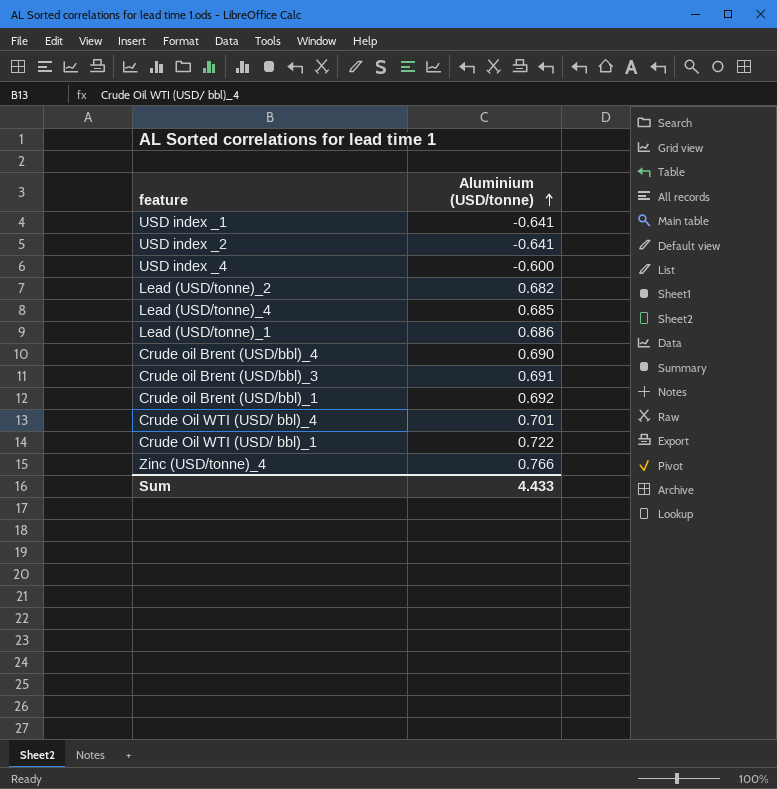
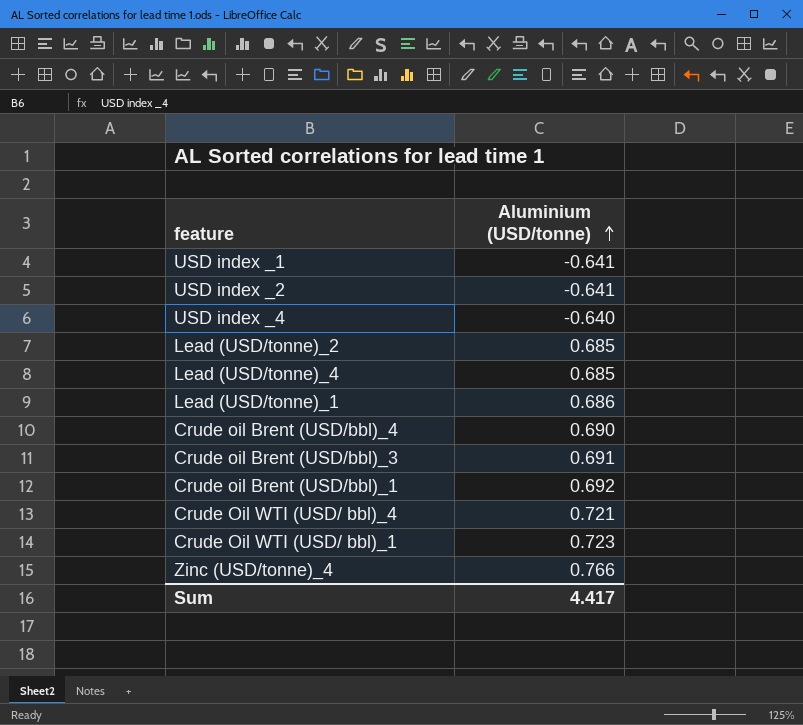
USD index _4 | Aluminium (USD/tonne): -0.600 -> -0.640
Lead (USD/tonne)_2 | Aluminium (USD/tonne): 0.682 -> 0.685
Crude Oil WTI (USD/ bbl)_4 | Aluminium (USD/tonne): 0.701 -> 0.721
Crude Oil WTI (USD/ bbl)_1 | Aluminium (USD/tonne): 0.722 -> 0.723
Sum | Aluminium (USD/tonne): 4.433 -> 4.417

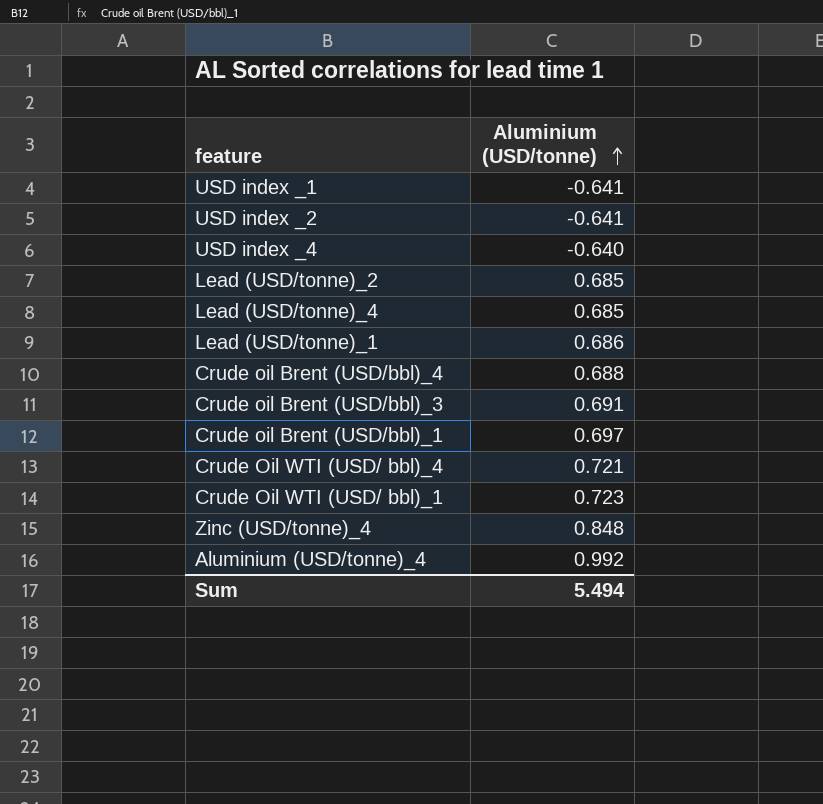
Crude oil Brent (USD/bbl)_4 | Aluminium (USD/tonne): 0.690 -> 0.688
Crude oil Brent (USD/bbl)_1 | Aluminium (USD/tonne): 0.692 -> 0.697
Zinc (USD/tonne)_4 | Aluminium (USD/tonne): 0.766 -> 0.848
row Aluminium (USD/tonne)_4: none -> 0.992
Sum | Aluminium (USD/tonne): 4.417 -> 5.494

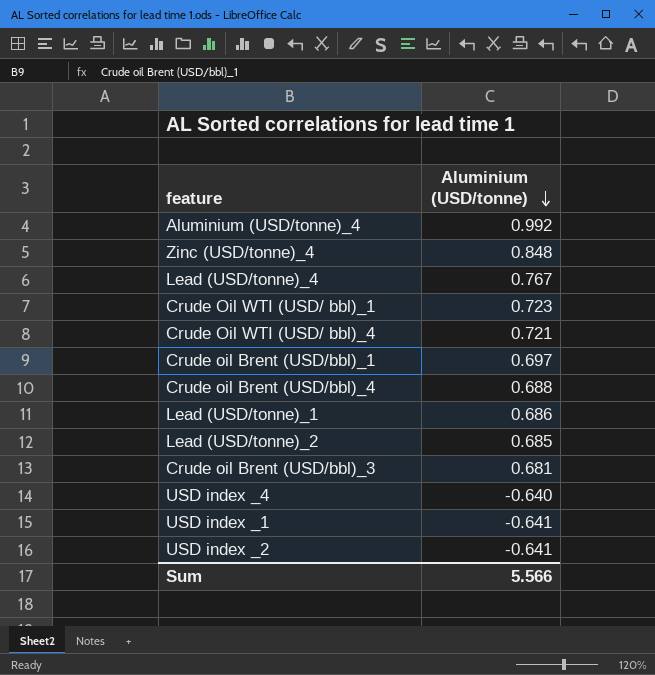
row order: Aluminium (USD/tonne) ascending -> Aluminium (USD/tonne) descending
Lead (USD/tonne)_4 | Aluminium (USD/tonne): 0.685 -> 0.767
Crude oil Brent (USD/bbl)_3 | Aluminium (USD/tonne): 0.691 -> 0.681
Sum | Aluminium (USD/tonne): 5.494 -> 5.566

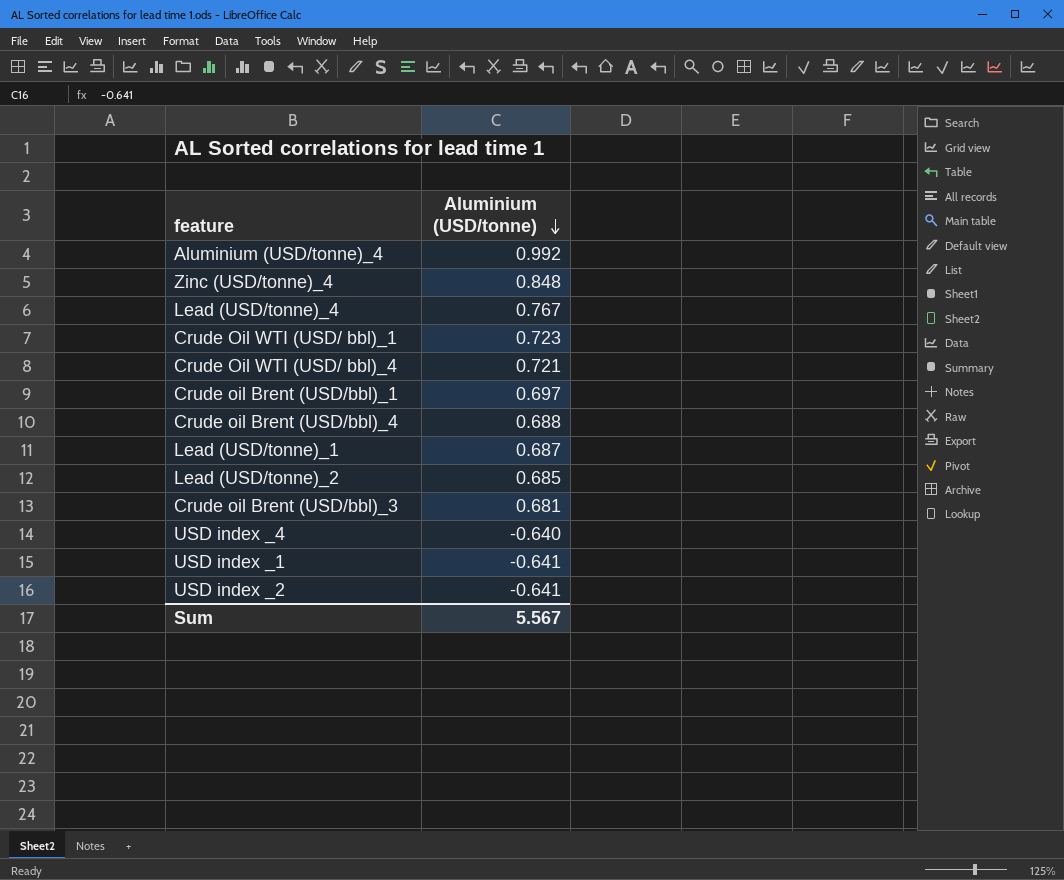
Lead (USD/tonne)_1 | Aluminium (USD/tonne): 0.686 -> 0.687
Sum | Aluminium (USD/tonne): 5.566 -> 5.567

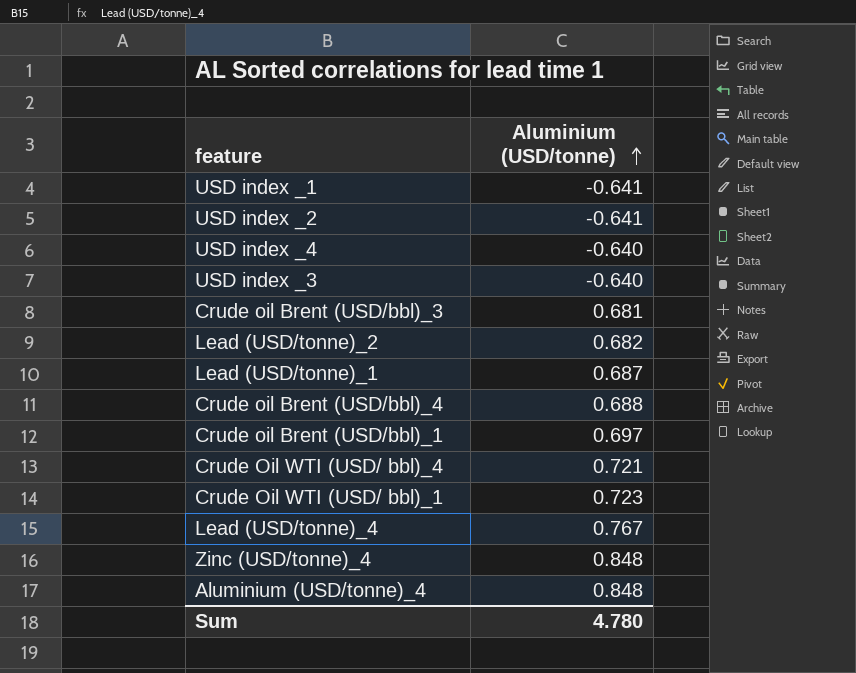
row order: Aluminium (USD/tonne) descending -> Aluminium (USD/tonne) ascending
row USD index _3: none -> -0.640
Lead (USD/tonne)_2 | Aluminium (USD/tonne): 0.685 -> 0.682
Aluminium (USD/tonne)_4 | Aluminium (USD/tonne): 0.992 -> 0.848
Sum | Aluminium (USD/tonne): 5.567 -> 4.780

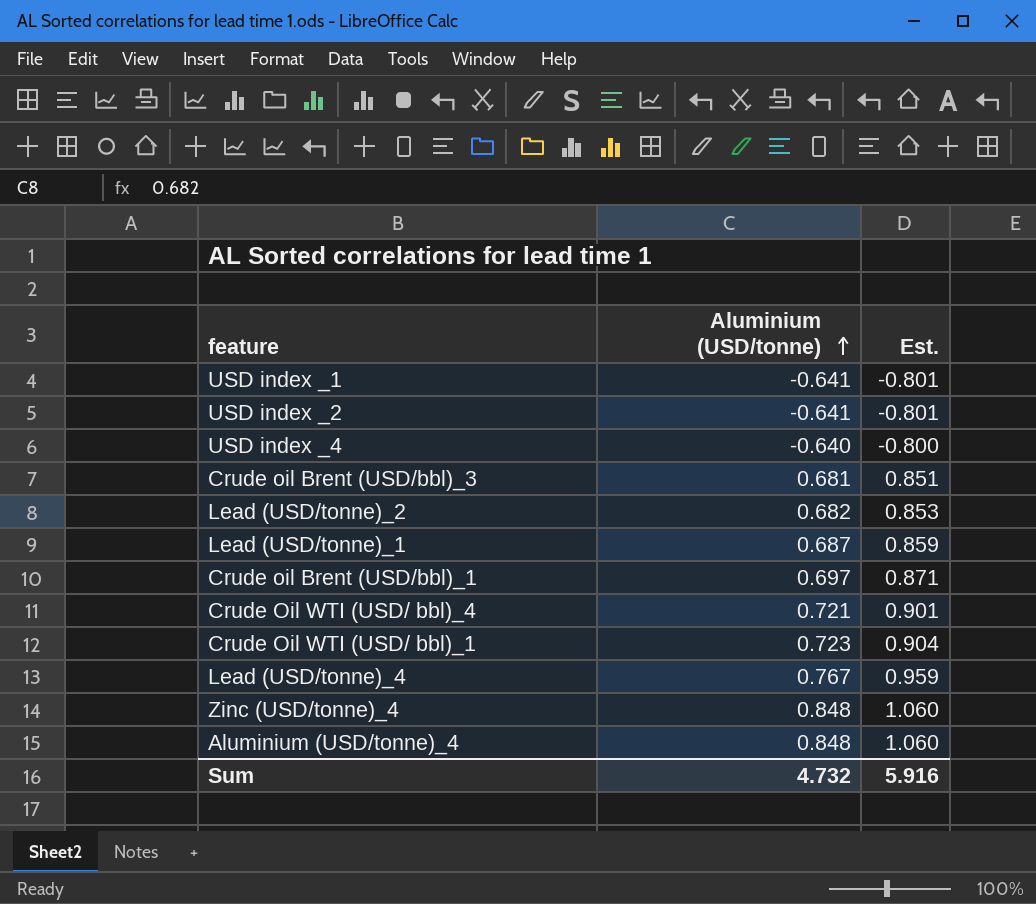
column Est. | formula: none -> [Aluminium (USD/tonne)] * 1.25
row USD index _3: -0.640 -> none
row Crude oil Brent (USD/bbl)_4: 0.688 -> none
Sum | Aluminium (USD/tonne): 4.780 -> 4.732

